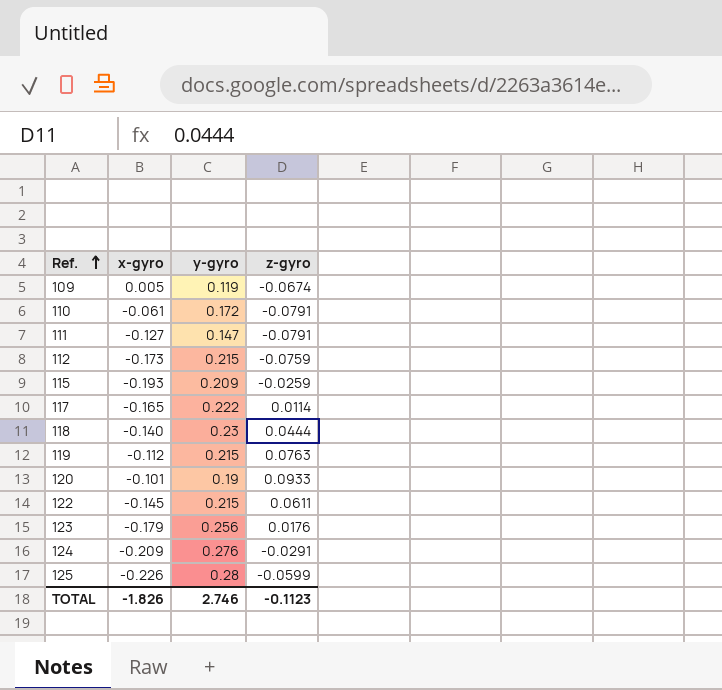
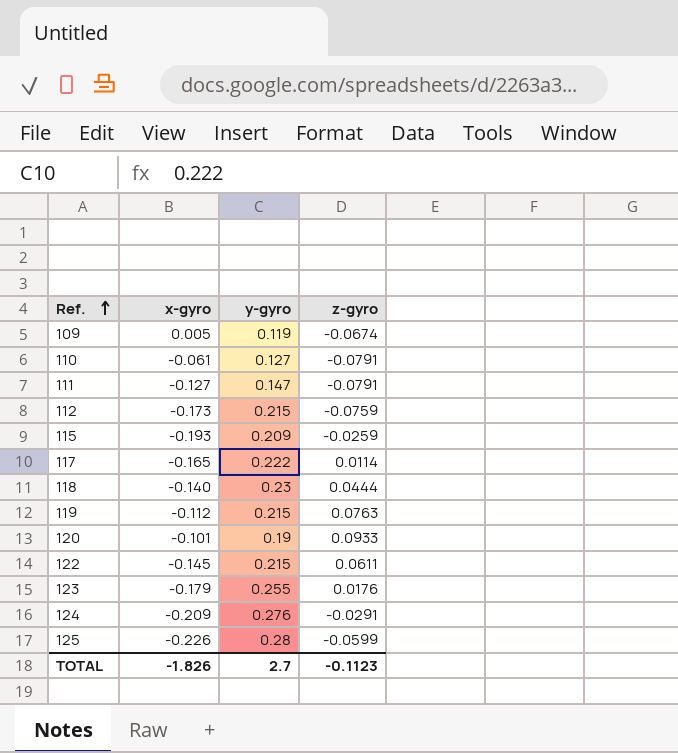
110 | y-gyro: 0.172 -> 0.127
123 | y-gyro: 0.256 -> 0.255
TOTAL | y-gyro: 2.746 -> 2.7

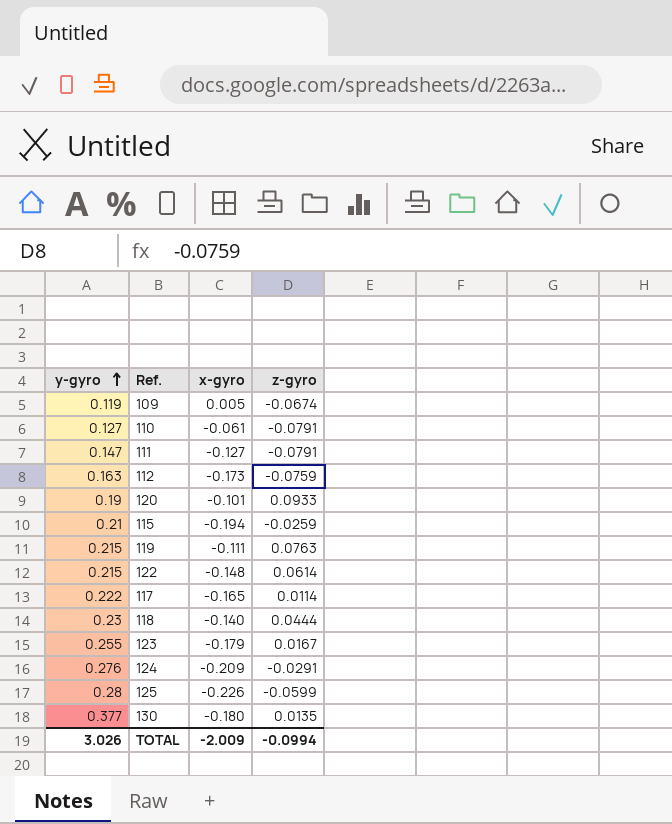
row order: Ref. ascending -> y-gyro ascending
column y-gyro | position: 3 -> 1
112 | y-gyro: 0.215 -> 0.163
115 | y-gyro: 0.209 -> 0.21
115 | x-gyro: -0.193 -> -0.194
119 | x-gyro: -0.112 -> -0.111
122 | x-gyro: -0.145 -> -0.148
122 | z-gyro: 0.0611 -> 0.0614
123 | z-gyro: 0.0176 -> 0.0167
row 130: none -> 0.377 | -0.180 | 0.0135
TOTAL | y-gyro: 2.7 -> 3.026
TOTAL | x-gyro: -1.826 -> -2.009
TOTAL | z-gyro: -0.1123 -> -0.0994

